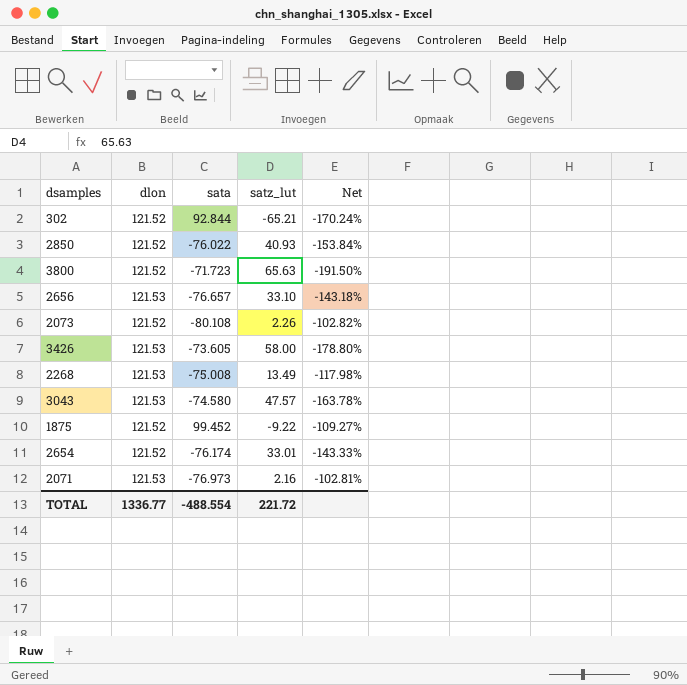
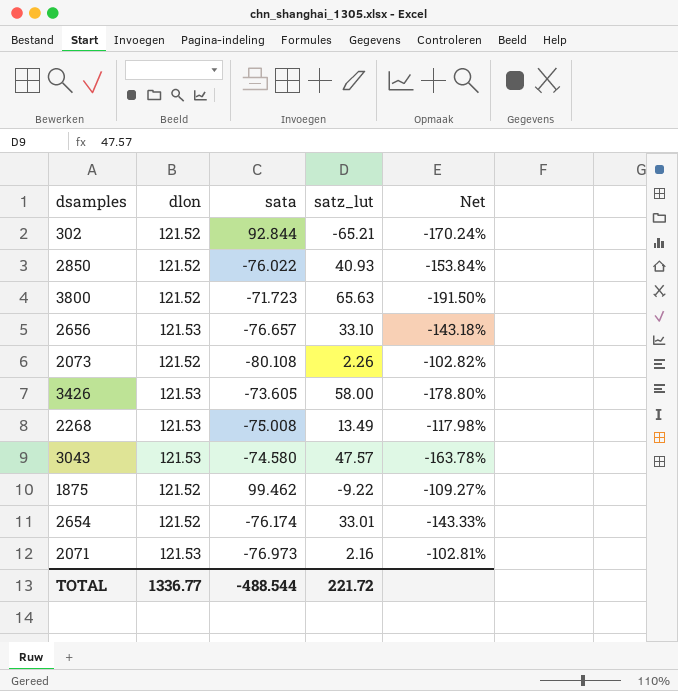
1875 | sata: 99.452 -> 99.462
TOTAL | sata: -488.554 -> -488.544

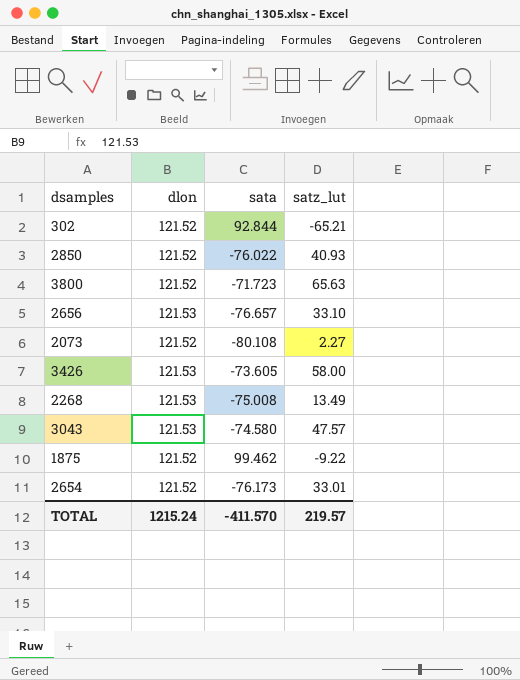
column Net | formula: ([satz_lut] - [sata]) / [sata] -> none
row 2071: 121.53 | -76.973 | 2.16 | -102.81% -> none
2073 | satz_lut: 2.26 -> 2.27
2654 | sata: -76.174 -> -76.173
TOTAL | dlon: 1336.77 -> 1215.24
TOTAL | sata: -488.544 -> -411.570
TOTAL | satz_lut: 221.72 -> 219.57

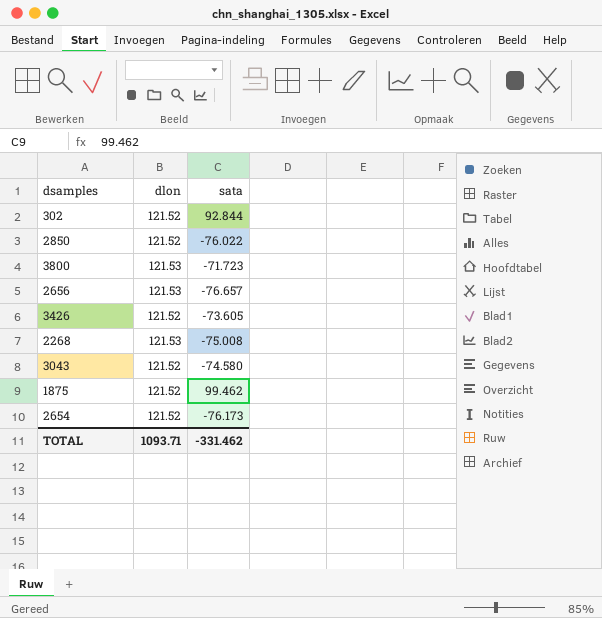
column satz_lut | position: 4 -> none
row 2073: 121.52 | -80.108 | 2.27 -> none
3800 | dlon: 121.52 -> 121.53
3426 | dlon: 121.53 -> 121.52
3043 | dlon: 121.53 -> 121.52
TOTAL | dlon: 1215.24 -> 1093.71
TOTAL | sata: -411.570 -> -331.462

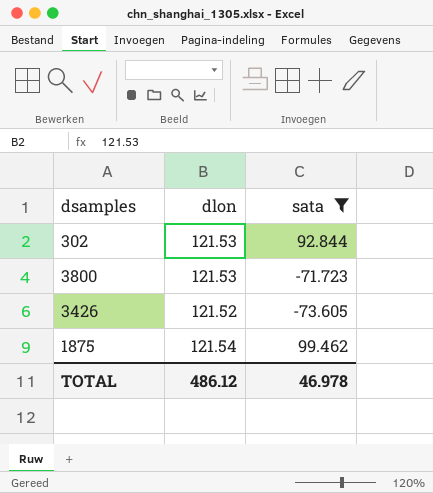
filter: none -> sata >= -73.605
302 | dlon: 121.52 -> 121.53
1875 | dlon: 121.52 -> 121.54
TOTAL | dlon: 1093.71 -> 486.12
TOTAL | sata: -331.462 -> 46.978

